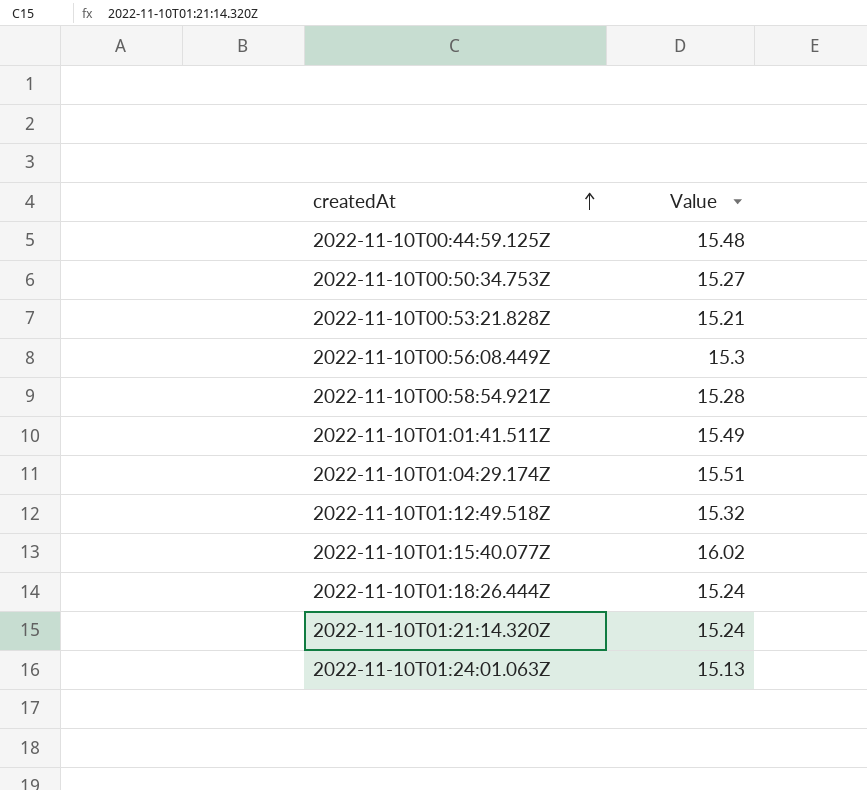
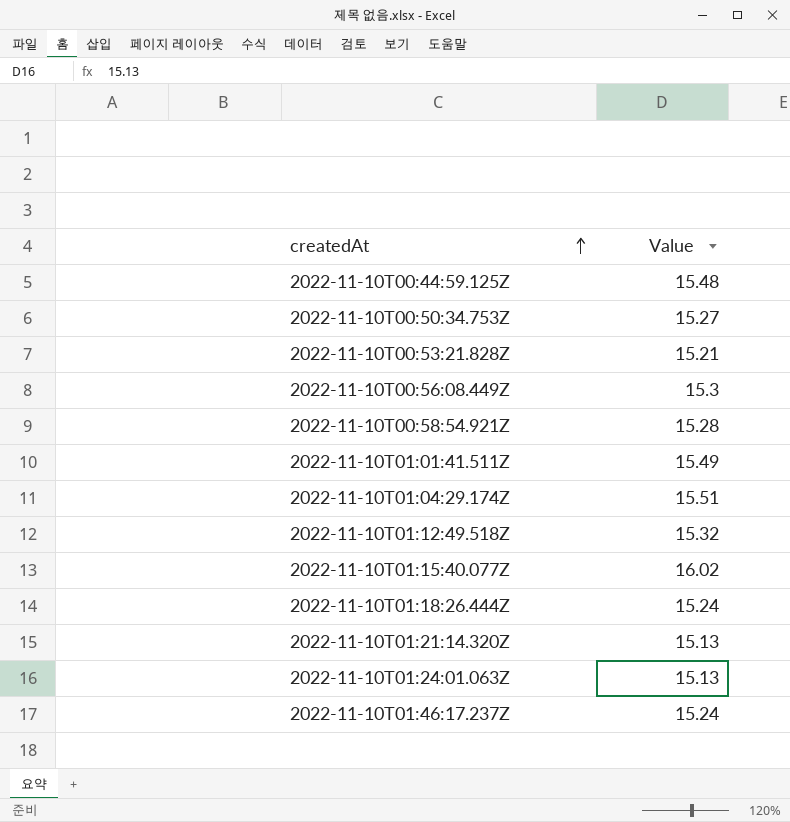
2022-11-10T01:21:14.320Z | Value: 15.24 -> 15.13
row 2022-11-10T01:46:17.237Z: none -> 15.24

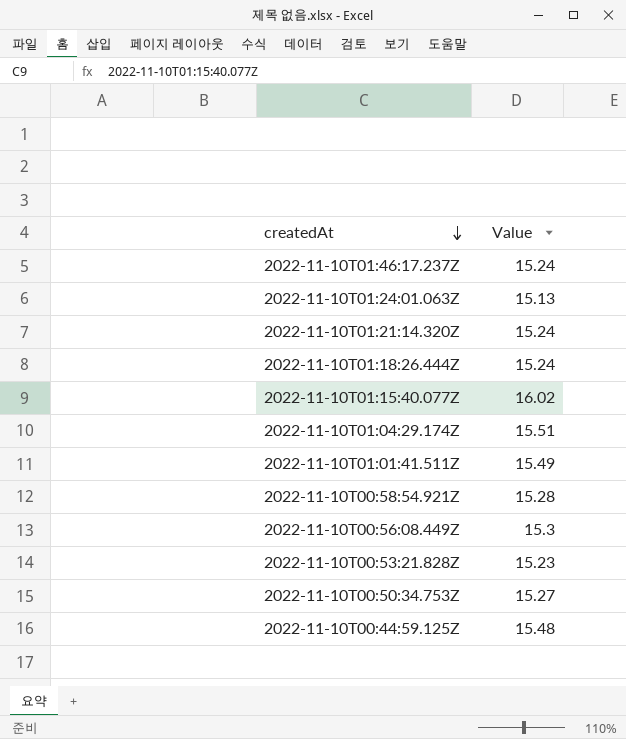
row order: createdAt ascending -> createdAt descending
row 2022-11-10T01:12:49.518Z: 15.32 -> none
2022-11-10T01:21:14.320Z | Value: 15.13 -> 15.24
2022-11-10T00:53:21.828Z | Value: 15.21 -> 15.23

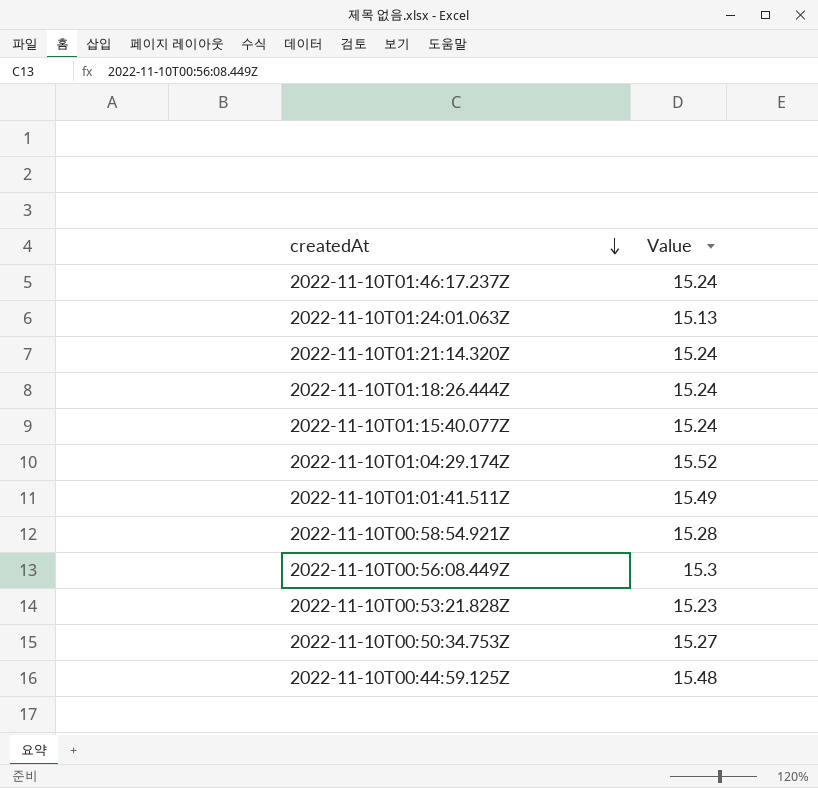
2022-11-10T01:15:40.077Z | Value: 16.02 -> 15.24
2022-11-10T01:04:29.174Z | Value: 15.51 -> 15.52

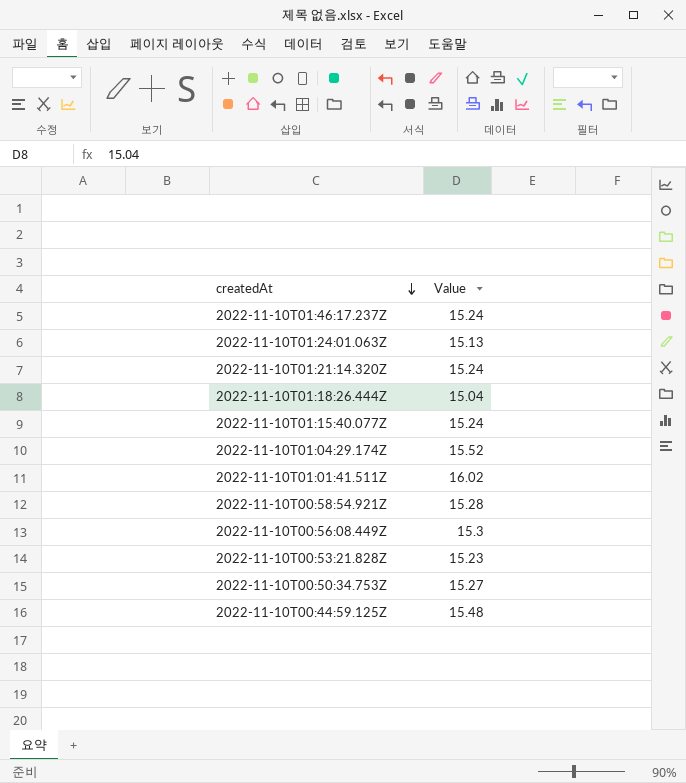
2022-11-10T01:18:26.444Z | Value: 15.24 -> 15.04
2022-11-10T01:01:41.511Z | Value: 15.49 -> 16.02

